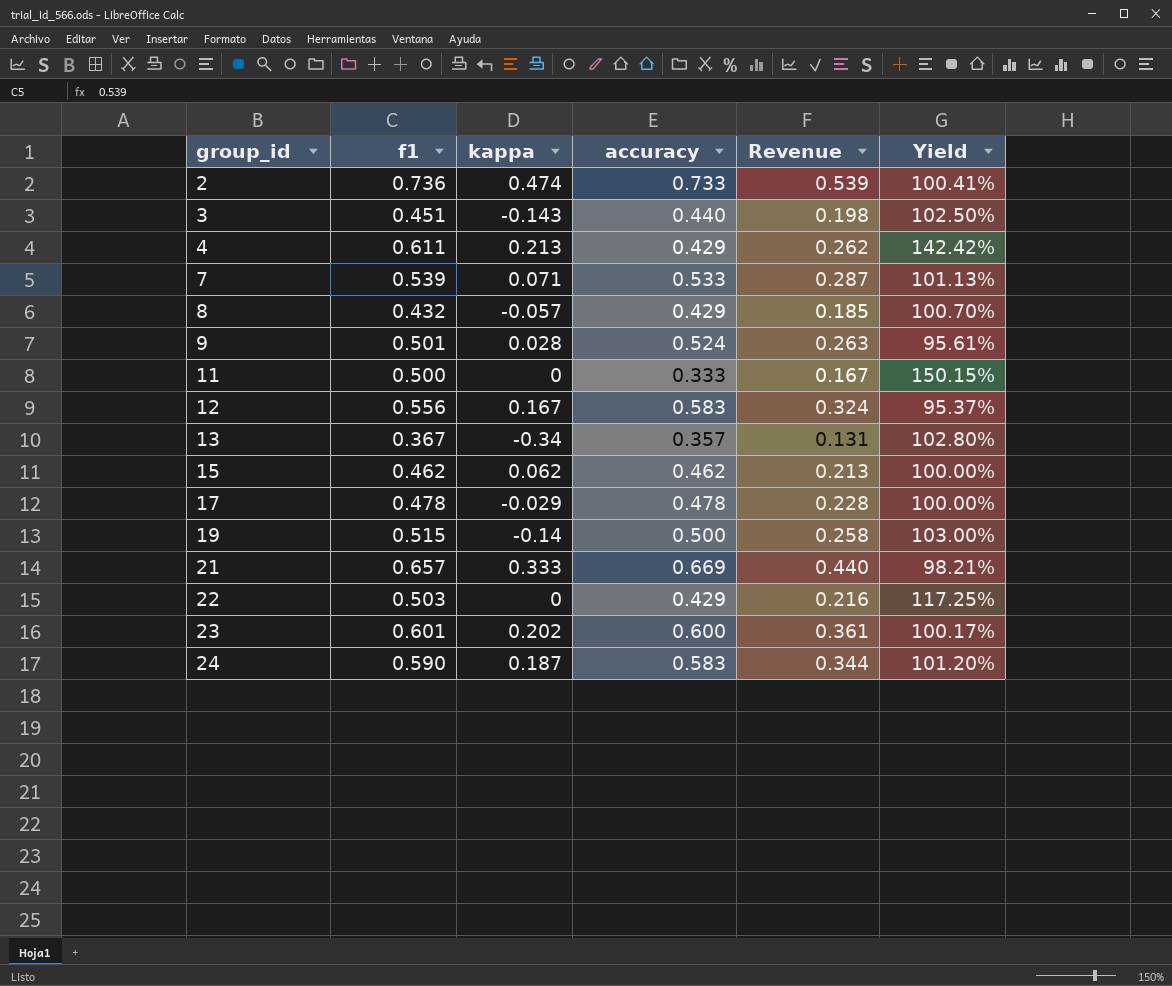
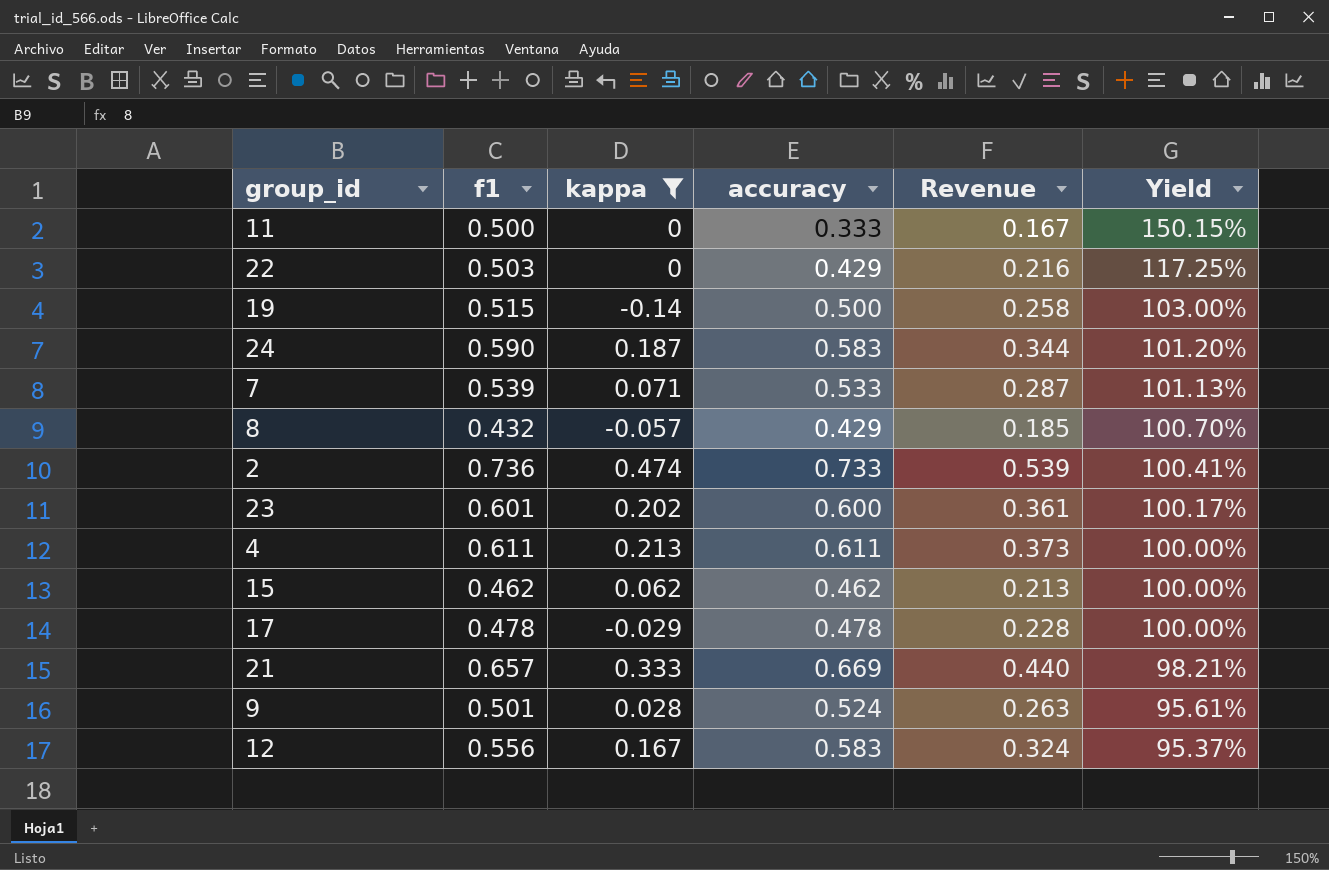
filter: none -> kappa >= -0.14
row order: group_id ascending -> Yield descending
4 | accuracy: 0.429 -> 0.611
4 | Revenue: 0.262 -> 0.373
4 | Yield: 142.42% -> 100.00%

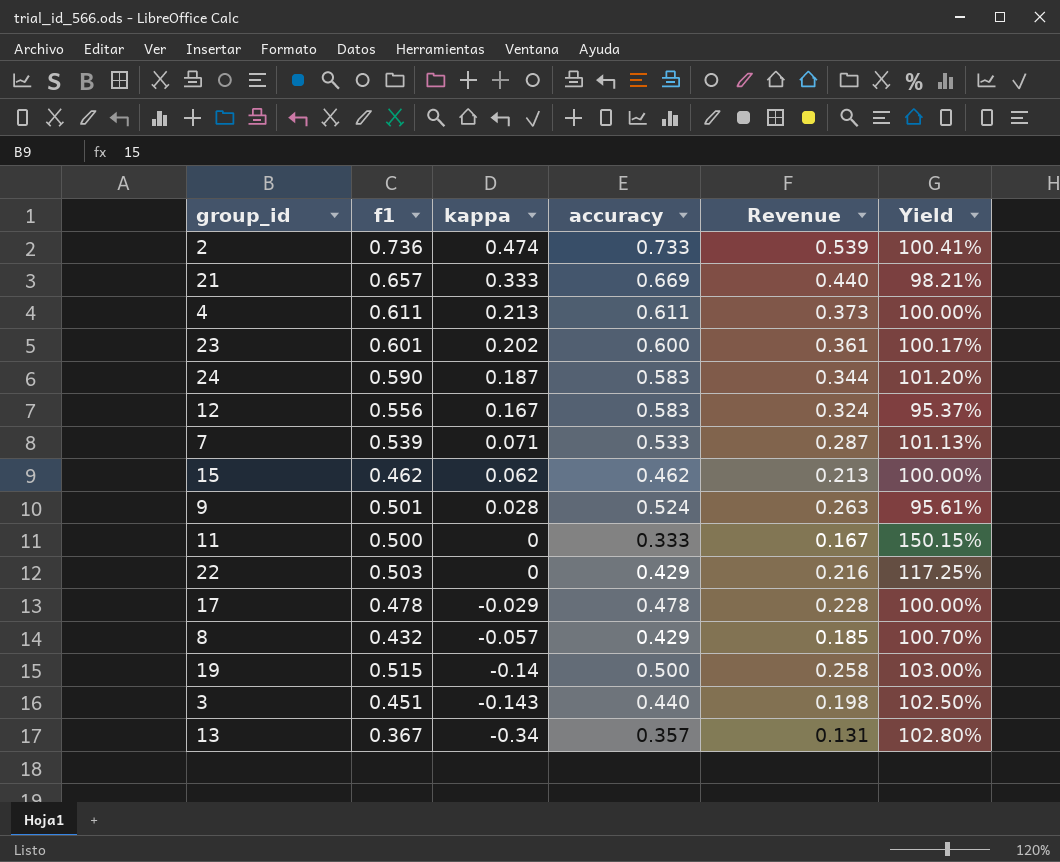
filter: kappa >= -0.14 -> none
row order: Yield descending -> kappa descending

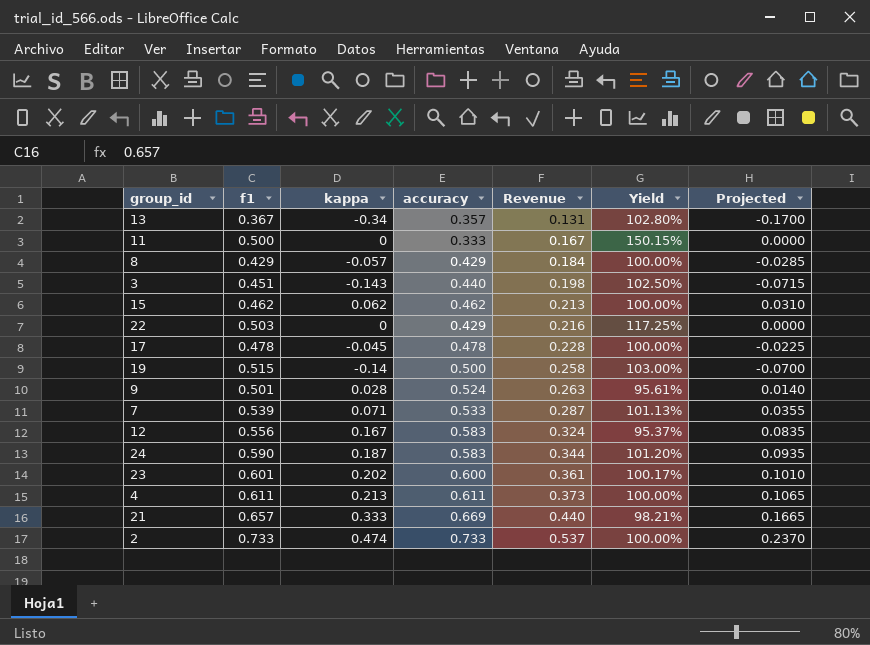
row order: kappa descending -> Revenue ascending
column Projected | formula: none -> [kappa] * 0.5
8 | f1: 0.432 -> 0.429
8 | Revenue: 0.185 -> 0.184
8 | Yield: 100.70% -> 100.00%
17 | kappa: -0.029 -> -0.045
2 | f1: 0.736 -> 0.733
2 | Revenue: 0.539 -> 0.537
2 | Yield: 100.41% -> 100.00%

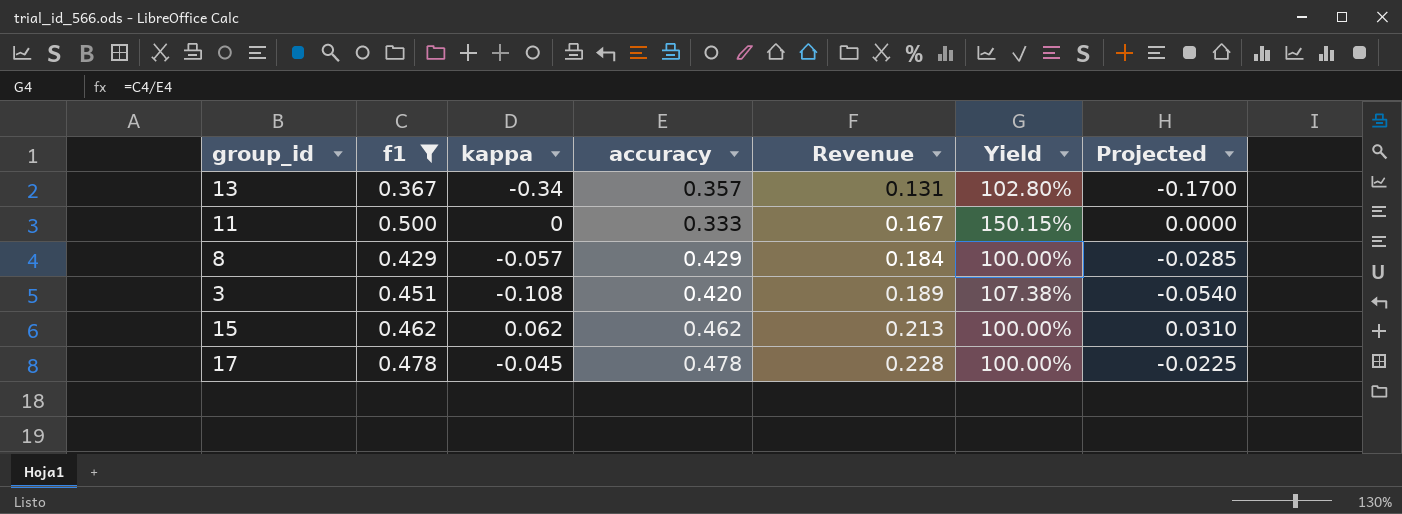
filter: none -> f1 <= 0.500
3 | kappa: -0.143 -> -0.108
3 | accuracy: 0.440 -> 0.420
3 | Revenue: 0.198 -> 0.189
3 | Yield: 102.50% -> 107.38%
3 | Projected: -0.0715 -> -0.0540

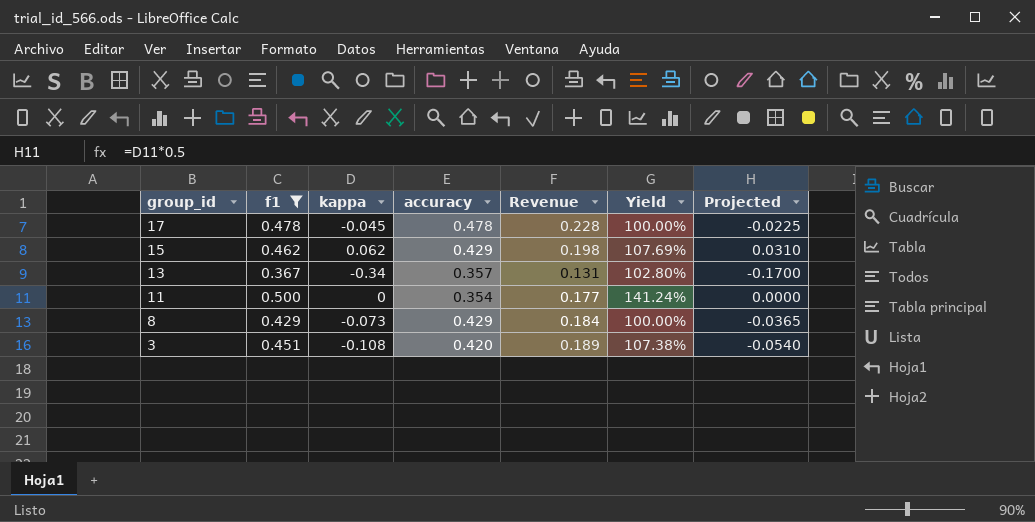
row order: Revenue ascending -> group_id descending
15 | accuracy: 0.462 -> 0.429
15 | Revenue: 0.213 -> 0.198
15 | Yield: 100.00% -> 107.69%
11 | accuracy: 0.333 -> 0.354
11 | Revenue: 0.167 -> 0.177
11 | Yield: 150.15% -> 141.24%
8 | kappa: -0.057 -> -0.073
8 | Projected: -0.0285 -> -0.0365

